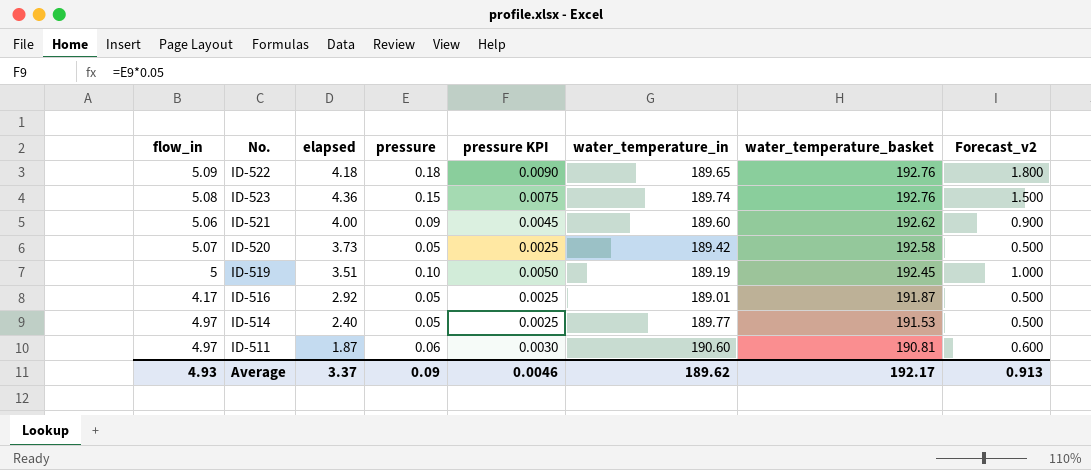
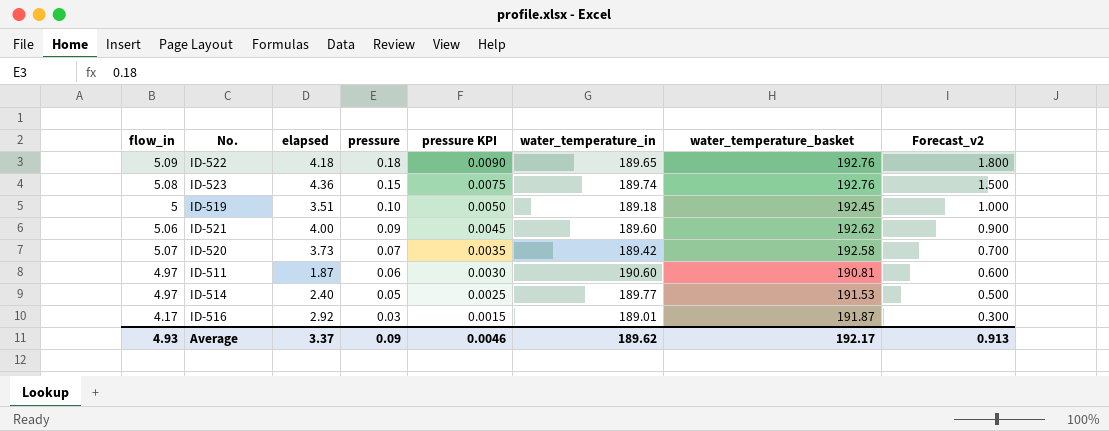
row order: water_temperature_basket descending -> pressure descending
ID-519 | water_temperature_in: 189.19 -> 189.18
ID-520 | pressure: 0.05 -> 0.07
ID-520 | pressure KPI: 0.0025 -> 0.0035
ID-520 | Forecast_v2: 0.500 -> 0.700
ID-516 | pressure: 0.05 -> 0.03
ID-516 | pressure KPI: 0.0025 -> 0.0015
ID-516 | Forecast_v2: 0.500 -> 0.300

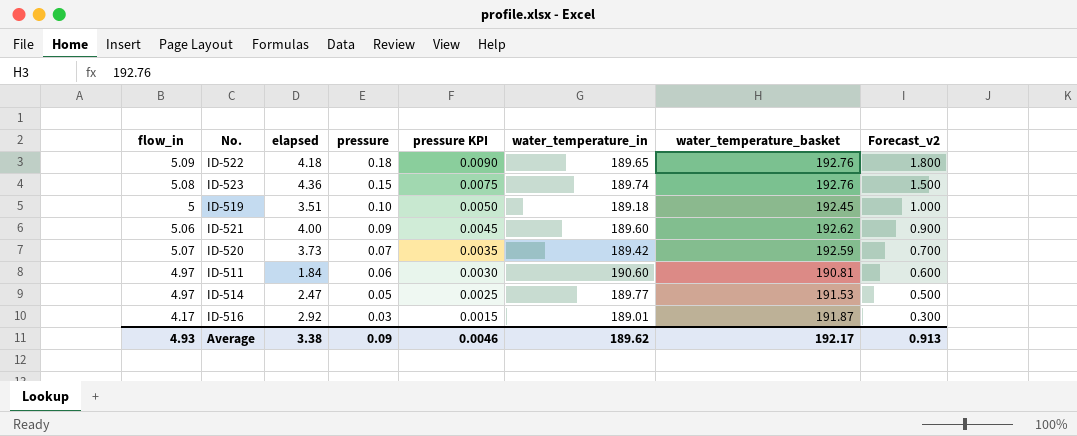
ID-520 | water_temperature_basket: 192.58 -> 192.59
ID-511 | elapsed: 1.87 -> 1.84
ID-514 | elapsed: 2.40 -> 2.47
Average | elapsed: 3.37 -> 3.38

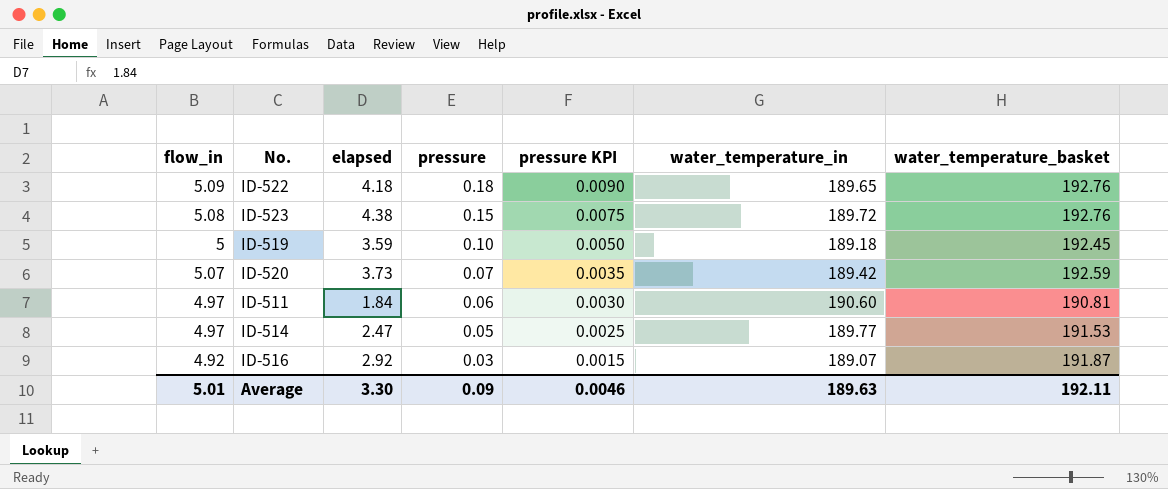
column Forecast_v2 | formula: [pressure] * 10 -> none
row ID-521: 5.06 | 4.00 | 0.09 | 0.0045 | 189.60 | 192.62 | 0.900 -> none
ID-523 | elapsed: 4.36 -> 4.38
ID-523 | water_temperature_in: 189.74 -> 189.72
ID-519 | elapsed: 3.51 -> 3.59
ID-516 | flow_in: 4.17 -> 4.92
ID-516 | water_temperature_in: 189.01 -> 189.07
Average | flow_in: 4.93 -> 5.01
Average | elapsed: 3.38 -> 3.30
Average | water_temperature_in: 189.62 -> 189.63
Average | water_temperature_basket: 192.17 -> 192.11

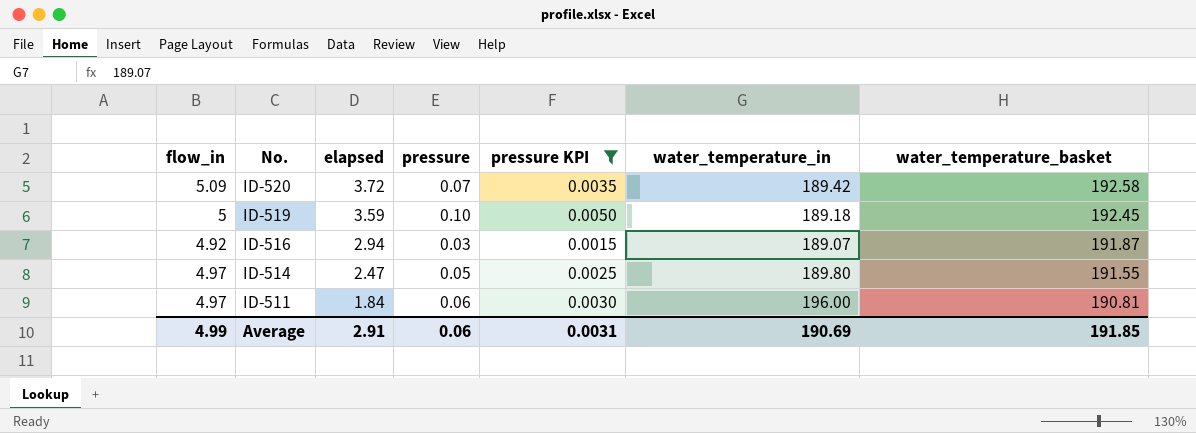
filter: none -> pressure KPI <= 0.0050
row order: pressure descending -> No. descending
ID-520 | flow_in: 5.07 -> 5.09
ID-520 | elapsed: 3.73 -> 3.72
ID-520 | water_temperature_basket: 192.59 -> 192.58
ID-516 | elapsed: 2.92 -> 2.94
ID-514 | water_temperature_in: 189.77 -> 189.80
ID-514 | water_temperature_basket: 191.53 -> 191.55
ID-511 | water_temperature_in: 190.60 -> 196.00
Average | flow_in: 5.01 -> 4.99
Average | elapsed: 3.30 -> 2.91
Average | pressure: 0.09 -> 0.06
Average | pressure KPI: 0.0046 -> 0.0031
Average | water_temperature_in: 189.63 -> 190.69
Average | water_temperature_basket: 192.11 -> 191.85

